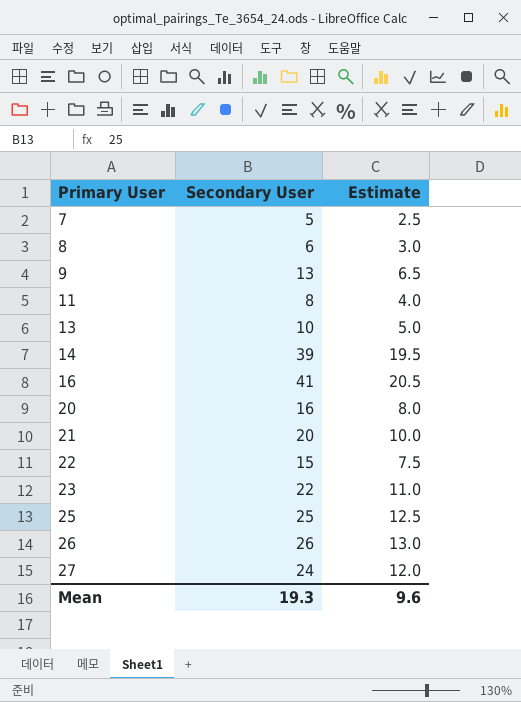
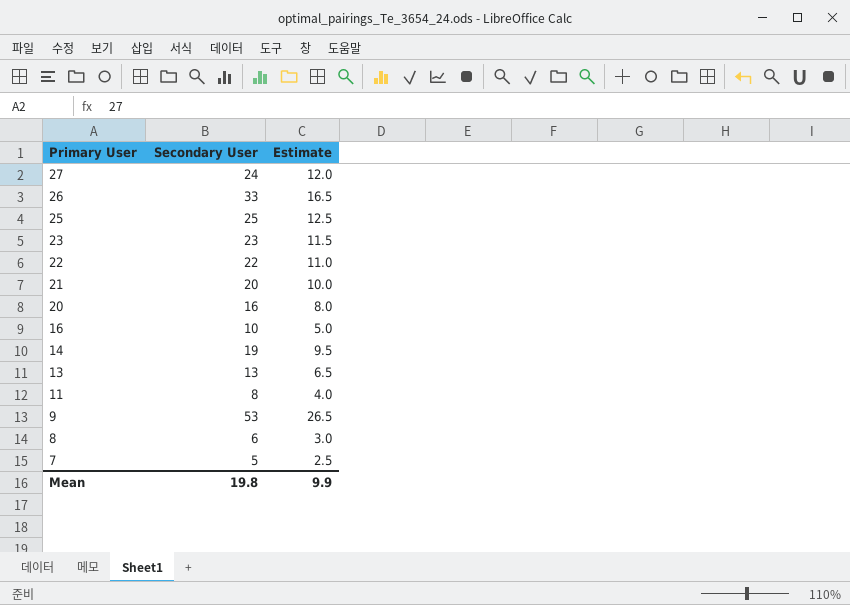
row order: Primary User ascending -> Primary User descending
26 | Secondary User: 26 -> 33
26 | Estimate: 13.0 -> 16.5
23 | Secondary User: 22 -> 23
23 | Estimate: 11.0 -> 11.5
22 | Secondary User: 15 -> 22
22 | Estimate: 7.5 -> 11.0
16 | Secondary User: 41 -> 10
16 | Estimate: 20.5 -> 5.0
14 | Secondary User: 39 -> 19
14 | Estimate: 19.5 -> 9.5
13 | Secondary User: 10 -> 13
13 | Estimate: 5.0 -> 6.5
9 | Secondary User: 13 -> 53
9 | Estimate: 6.5 -> 26.5
Mean | Secondary User: 19.3 -> 19.8
Mean | Estimate: 9.6 -> 9.9

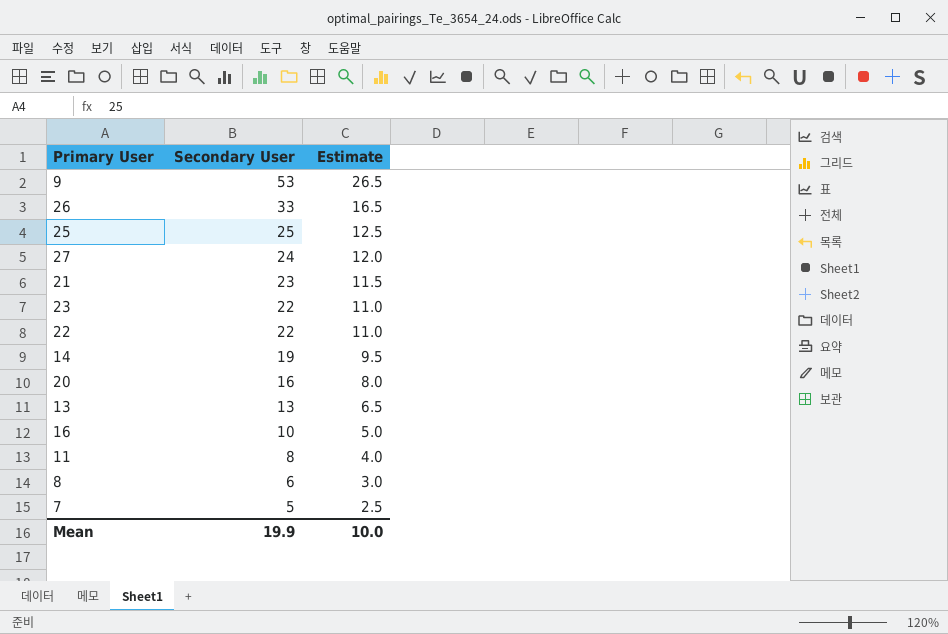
row order: Primary User descending -> Secondary User descending
21 | Secondary User: 20 -> 23
21 | Estimate: 10.0 -> 11.5
23 | Secondary User: 23 -> 22
23 | Estimate: 11.5 -> 11.0
Mean | Secondary User: 19.8 -> 19.9
Mean | Estimate: 9.9 -> 10.0

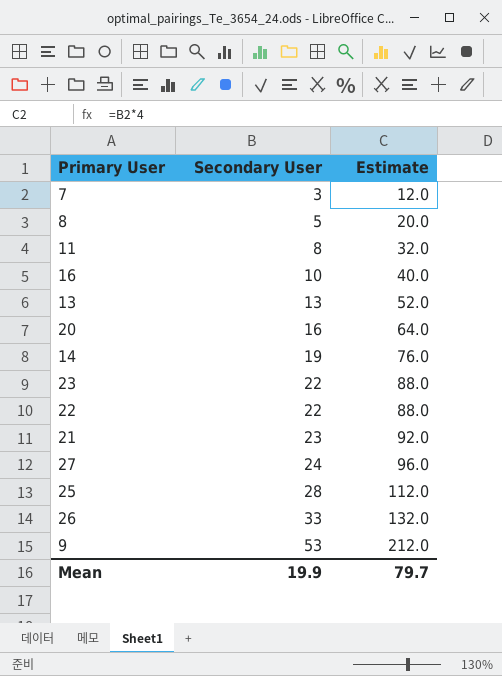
row order: Secondary User descending -> Secondary User ascending
column Estimate | formula: [Secondary User] * 0.5 -> [Secondary User] * 4
7 | Secondary User: 5 -> 3
8 | Secondary User: 6 -> 5
25 | Secondary User: 25 -> 28
Mean | Estimate: 10.0 -> 79.7

